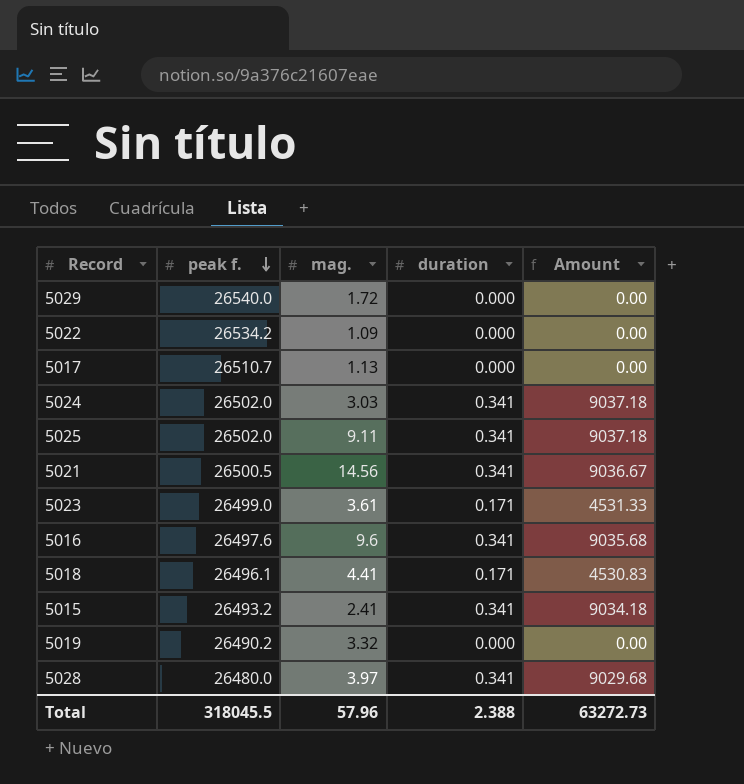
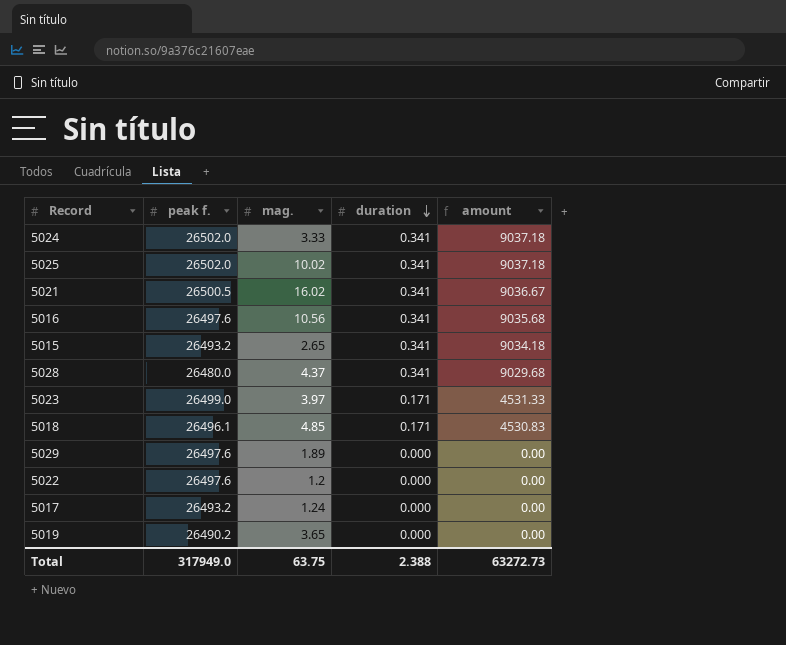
row order: peak f. descending -> duration descending
column name: Amount -> amount
5024 | mag.: 3.03 -> 3.33
5025 | mag.: 9.11 -> 10.02
5021 | mag.: 14.56 -> 16.02
5016 | mag.: 9.6 -> 10.56
5015 | mag.: 2.41 -> 2.65
5028 | mag.: 3.97 -> 4.37
5023 | mag.: 3.61 -> 3.97
5018 | mag.: 4.41 -> 4.85
5029 | peak f.: 26540.0 -> 26497.6
5029 | mag.: 1.72 -> 1.89
5022 | peak f.: 26534.2 -> 26497.6
5022 | mag.: 1.09 -> 1.2
5017 | peak f.: 26510.7 -> 26493.2
5017 | mag.: 1.13 -> 1.24
5019 | mag.: 3.32 -> 3.65
Total | peak f.: 318045.5 -> 317949.0
Total | mag.: 57.96 -> 63.75

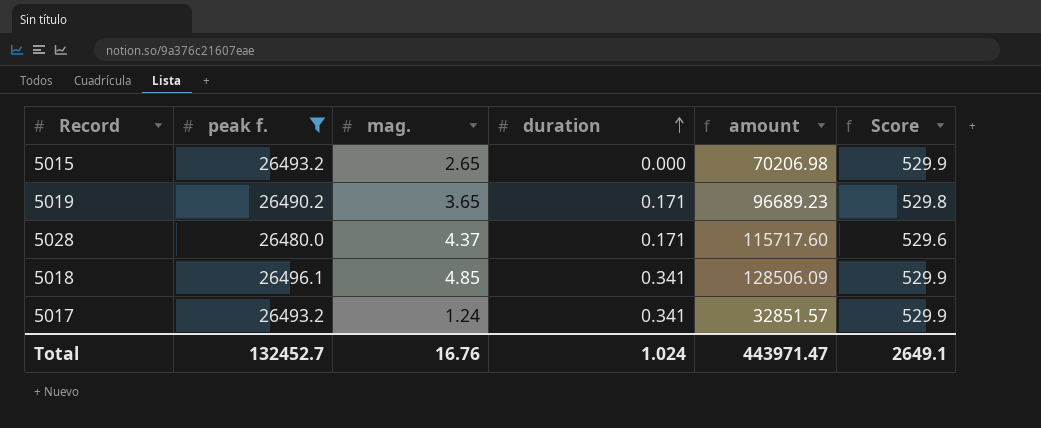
filter: none -> peak f. <= 26496.1
row order: duration descending -> duration ascending
column amount | formula: [peak f.] * [duration] -> [peak f.] * [mag.]
column Score | formula: none -> [peak f.] * 0.02
5015 | duration: 0.341 -> 0.000
5019 | duration: 0.000 -> 0.171
5028 | duration: 0.341 -> 0.171
5018 | duration: 0.171 -> 0.341
5017 | duration: 0.000 -> 0.341
Total | peak f.: 317949.0 -> 132452.7
Total | mag.: 63.75 -> 16.76
Total | duration: 2.388 -> 1.024
Total | amount: 63272.73 -> 443971.47

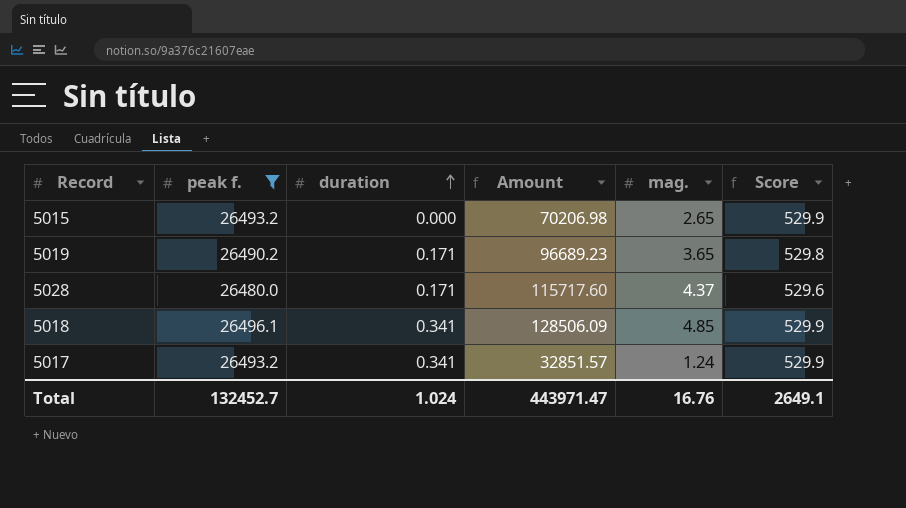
column name: amount -> Amount
column mag. | position: 3 -> 5

